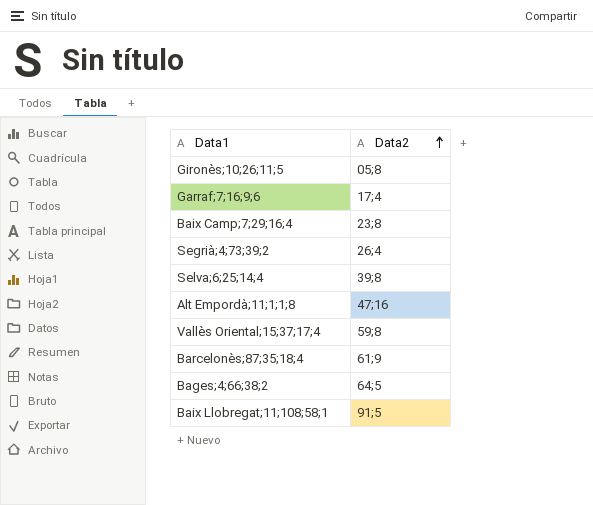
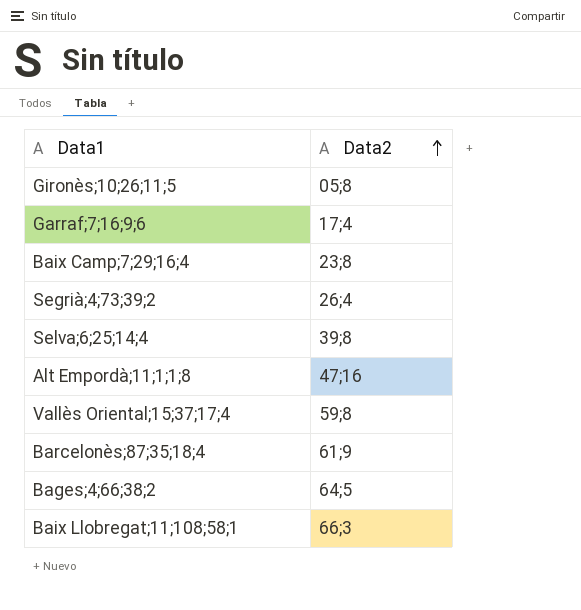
Baix Llobregat;11;108;58;1 | Data2: 91;5 -> 66;3

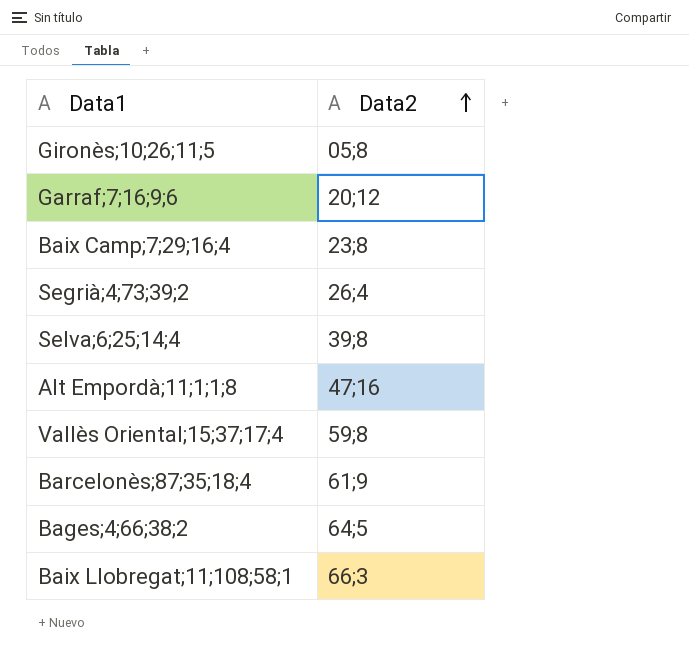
Garraf;7;16;9;6 | Data2: 17;4 -> 20;12

